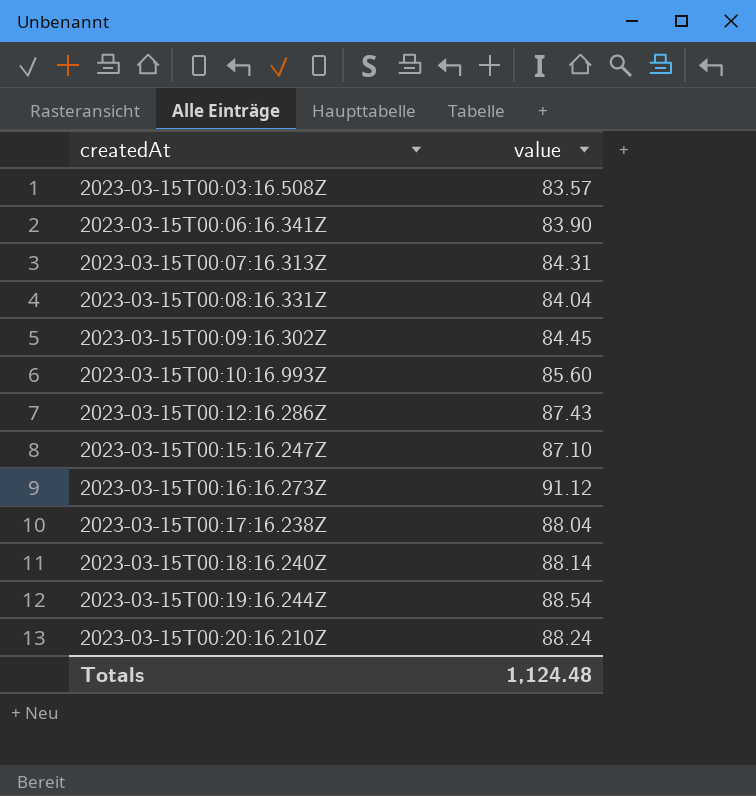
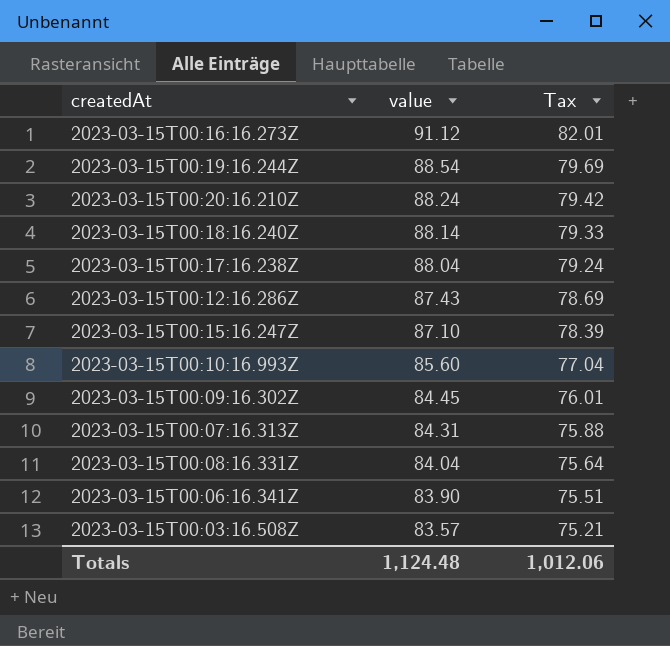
row order: createdAt ascending -> value descending
column Tax | formula: none -> [value] * 0.9

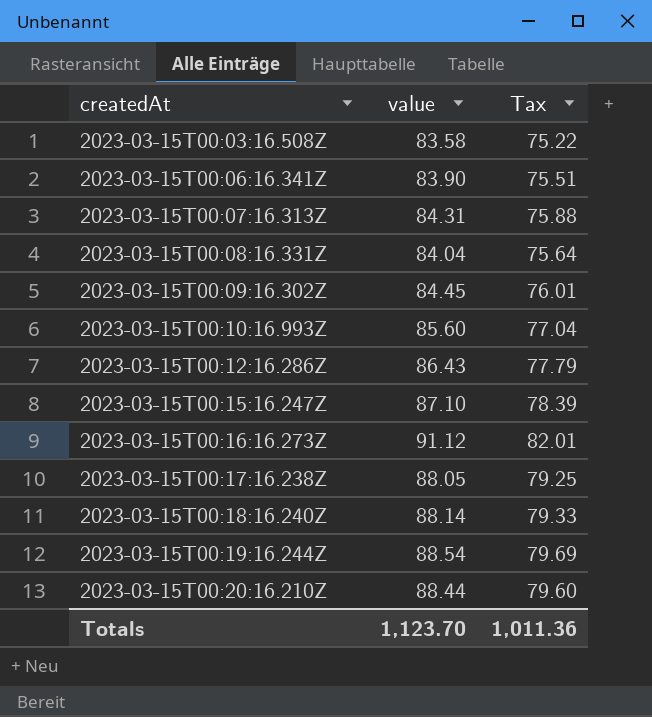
row order: value descending -> createdAt ascending
2023-03-15T00:03:16.508Z | value: 83.57 -> 83.58
2023-03-15T00:03:16.508Z | Tax: 75.21 -> 75.22
2023-03-15T00:12:16.286Z | value: 87.43 -> 86.43
2023-03-15T00:12:16.286Z | Tax: 78.69 -> 77.79
2023-03-15T00:17:16.238Z | value: 88.04 -> 88.05
2023-03-15T00:17:16.238Z | Tax: 79.24 -> 79.25
2023-03-15T00:20:16.210Z | value: 88.24 -> 88.44
2023-03-15T00:20:16.210Z | Tax: 79.42 -> 79.60
Totals | value: 1,124.48 -> 1,123.70
Totals | Tax: 1,012.06 -> 1,011.36

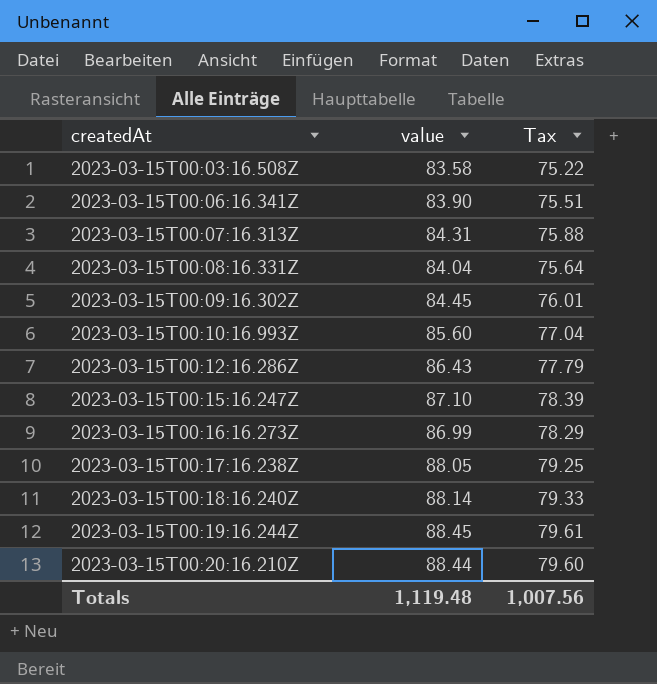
2023-03-15T00:16:16.273Z | value: 91.12 -> 86.99
2023-03-15T00:16:16.273Z | Tax: 82.01 -> 78.29
2023-03-15T00:19:16.244Z | value: 88.54 -> 88.45
2023-03-15T00:19:16.244Z | Tax: 79.69 -> 79.61
Totals | value: 1,123.70 -> 1,119.48
Totals | Tax: 1,011.36 -> 1,007.56

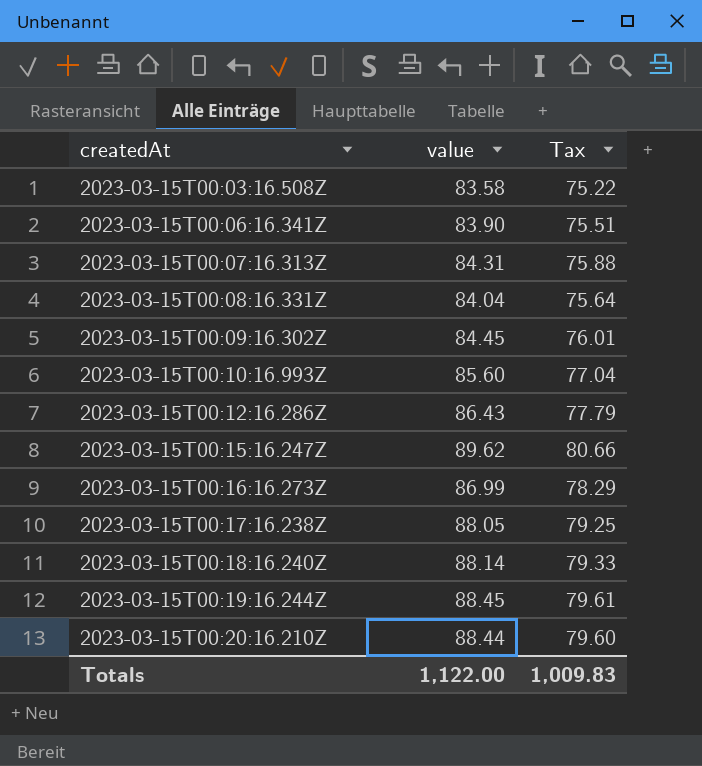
2023-03-15T00:15:16.247Z | value: 87.10 -> 89.62
2023-03-15T00:15:16.247Z | Tax: 78.39 -> 80.66
Totals | value: 1,119.48 -> 1,122.00
Totals | Tax: 1,007.56 -> 1,009.83

